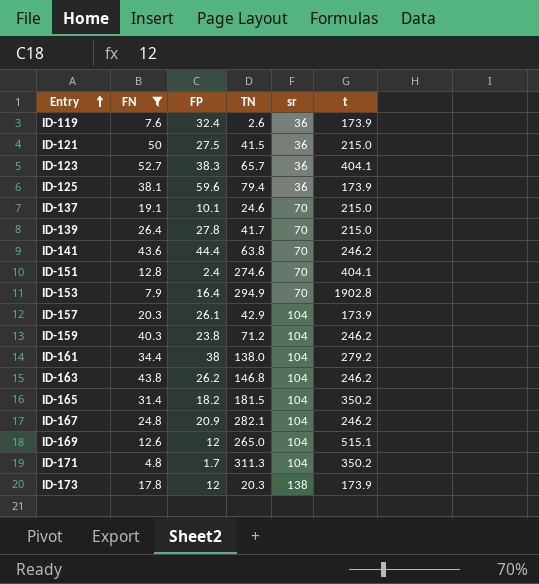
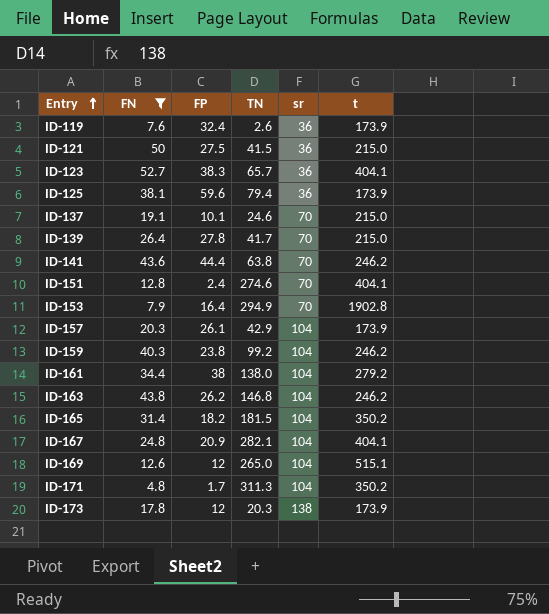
ID-159 | TN: 71.2 -> 99.2
ID-167 | t: 246.2 -> 404.1

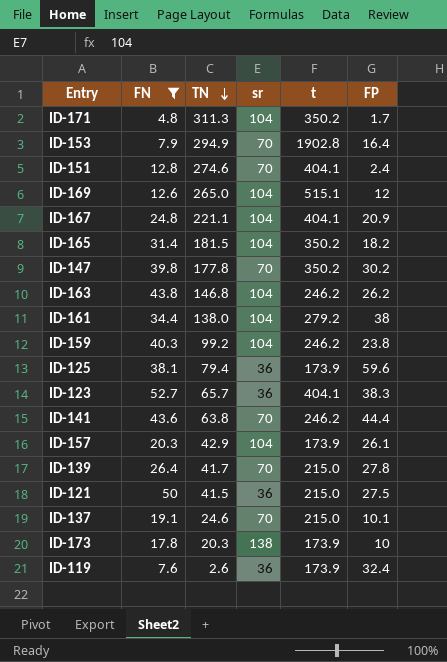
row order: Entry ascending -> TN descending
column FP | position: 3 -> 6
ID-167 | TN: 282.1 -> 221.1
row ID-147: none -> 39.8 | 177.8 | 70 | 350.2 | 30.2
ID-173 | FP: 12 -> 10

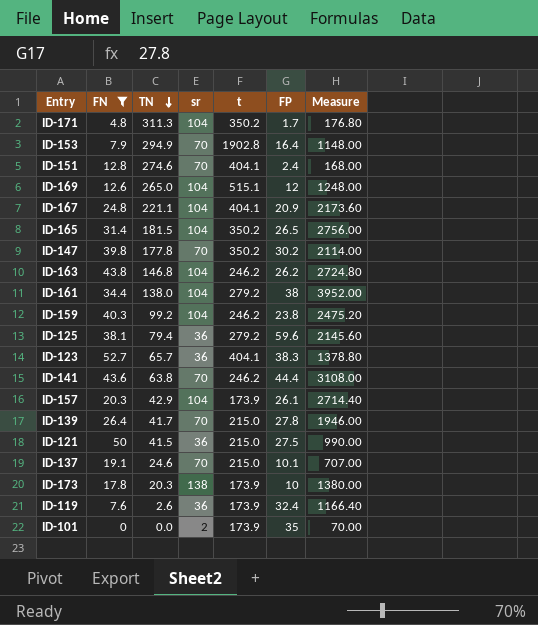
column Measure | formula: none -> [sr] * [FP]
ID-165 | FP: 18.2 -> 26.5
ID-125 | t: 173.9 -> 279.2
row ID-101: none -> 0 | 0.0 | 2 | 173.9 | 35 | 70.00

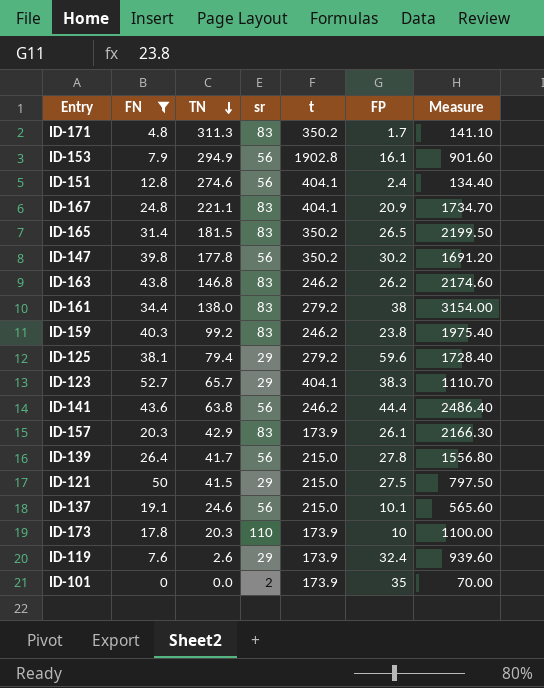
row ID-169: 12.6 | 265.0 | 104 | 515.1 | 12 | 1248.00 -> none
ID-171 | sr: 104 -> 83
ID-171 | Measure: 176.80 -> 141.10
ID-153 | sr: 70 -> 56
ID-153 | FP: 16.4 -> 16.1
ID-153 | Measure: 1148.00 -> 901.60
ID-151 | sr: 70 -> 56
ID-151 | Measure: 168.00 -> 134.40
ID-167 | sr: 104 -> 83
ID-167 | Measure: 2173.60 -> 1734.70
ID-165 | sr: 104 -> 83
ID-165 | Measure: 2756.00 -> 2199.50
ID-147 | sr: 70 -> 56
ID-147 | Measure: 2114.00 -> 1691.20
ID-163 | sr: 104 -> 83
ID-163 | Measure: 2724.80 -> 2174.60
ID-161 | sr: 104 -> 83
ID-161 | Measure: 3952.00 -> 3154.00
ID-159 | sr: 104 -> 83
ID-159 | Measure: 2475.20 -> 1975.40
ID-125 | sr: 36 -> 29
ID-125 | Measure: 2145.60 -> 1728.40
ID-123 | sr: 36 -> 29
ID-123 | Measure: 1378.80 -> 1110.70
ID-141 | sr: 70 -> 56
ID-141 | Measure: 3108.00 -> 2486.40
ID-157 | sr: 104 -> 83
ID-157 | Measure: 2714.40 -> 2166.30
ID-139 | sr: 70 -> 56
ID-139 | Measure: 1946.00 -> 1556.80
ID-121 | sr: 36 -> 29
ID-121 | Measure: 990.00 -> 797.50
ID-137 | sr: 70 -> 56
ID-137 | Measure: 707.00 -> 565.60
ID-173 | sr: 138 -> 110
ID-173 | Measure: 1380.00 -> 1100.00
ID-119 | sr: 36 -> 29
ID-119 | Measure: 1166.40 -> 939.60

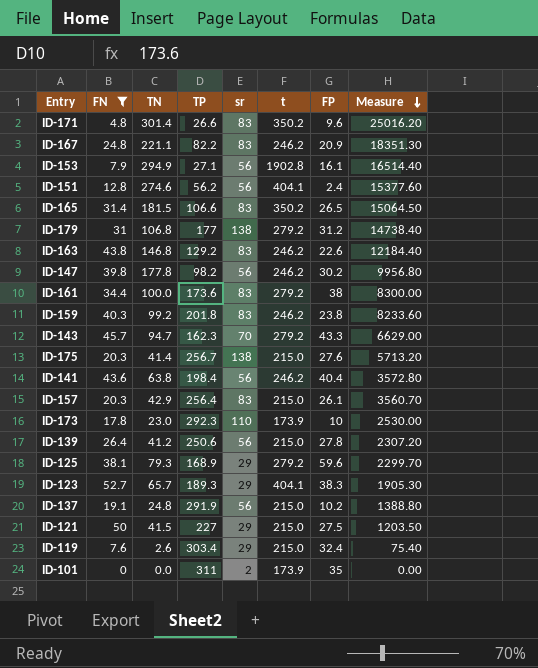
row order: TN descending -> Measure descending
column TP | position: none -> 4
column Measure | formula: [sr] * [FP] -> [TN] * [sr]
ID-171 | TN: 311.3 -> 301.4
ID-171 | FP: 1.7 -> 9.6
ID-167 | t: 404.1 -> 246.2
row ID-179: none -> 31 | 106.8 | 177 | 138 | 279.2 | 31.2 | 14738.40
ID-163 | FP: 26.2 -> 22.6
ID-147 | t: 350.2 -> 246.2
ID-161 | TN: 138.0 -> 100.0
row ID-143: none -> 45.7 | 94.7 | 162.3 | 70 | 279.2 | 43.3 | 6629.00
row ID-175: none -> 20.3 | 41.4 | 256.7 | 138 | 215.0 | 27.6 | 5713.20
ID-141 | FP: 44.4 -> 40.4
ID-157 | t: 173.9 -> 215.0
ID-173 | TN: 20.3 -> 23.0
ID-139 | TN: 41.7 -> 41.2
ID-125 | TN: 79.4 -> 79.3
ID-137 | TN: 24.6 -> 24.8
ID-137 | FP: 10.1 -> 10.2
ID-119 | t: 173.9 -> 215.0

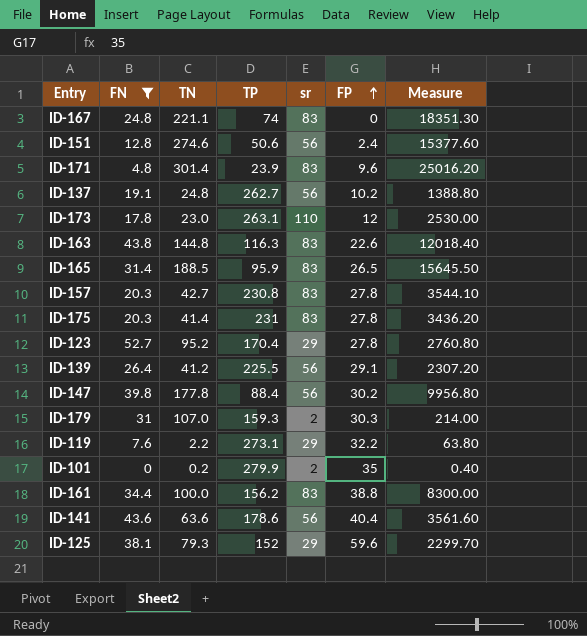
row order: Measure descending -> FP ascending
column t | position: 6 -> none
row ID-153: 7.9 | 294.9 | 27.1 | 56 | 1902.8 | 16.1 | 16514.40 -> none
row ID-159: 40.3 | 99.2 | 201.8 | 83 | 246.2 | 23.8 | 8233.60 -> none
row ID-143: 45.7 | 94.7 | 162.3 | 70 | 279.2 | 43.3 | 6629.00 -> none
row ID-121: 50 | 41.5 | 227 | 29 | 215.0 | 27.5 | 1203.50 -> none
ID-167 | TP: 82.2 -> 74
ID-167 | FP: 20.9 -> 0
ID-151 | TP: 56.2 -> 50.6
ID-171 | TP: 26.6 -> 23.9
ID-137 | TP: 291.9 -> 262.7
ID-173 | TP: 292.3 -> 263.1
ID-173 | FP: 10 -> 12
ID-163 | TN: 146.8 -> 144.8
ID-163 | TP: 129.2 -> 116.3
ID-163 | Measure: 12184.40 -> 12018.40
ID-165 | TN: 181.5 -> 188.5
ID-165 | TP: 106.6 -> 95.9
ID-165 | Measure: 15064.50 -> 15645.50
ID-157 | TN: 42.9 -> 42.7
ID-157 | TP: 256.4 -> 230.8
ID-157 | FP: 26.1 -> 27.8
ID-157 | Measure: 3560.70 -> 3544.10
ID-175 | TP: 256.7 -> 231
ID-175 | sr: 138 -> 83
ID-175 | FP: 27.6 -> 27.8
ID-175 | Measure: 5713.20 -> 3436.20
ID-123 | TN: 65.7 -> 95.2
ID-123 | TP: 189.3 -> 170.4
ID-123 | FP: 38.3 -> 27.8
ID-123 | Measure: 1905.30 -> 2760.80
ID-139 | TP: 250.6 -> 225.5
ID-139 | FP: 27.8 -> 29.1
ID-147 | TP: 98.2 -> 88.4
ID-179 | TN: 106.8 -> 107.0
ID-179 | TP: 177 -> 159.3
ID-179 | sr: 138 -> 2
ID-179 | FP: 31.2 -> 30.3
ID-179 | Measure: 14738.40 -> 214.00
ID-119 | TN: 2.6 -> 2.2
ID-119 | TP: 303.4 -> 273.1
ID-119 | FP: 32.4 -> 32.2
ID-119 | Measure: 75.40 -> 63.80
ID-101 | TN: 0.0 -> 0.2
ID-101 | TP: 311 -> 279.9
ID-101 | Measure: 0.00 -> 0.40
ID-161 | TP: 173.6 -> 156.2
ID-161 | FP: 38 -> 38.8
ID-141 | TN: 63.8 -> 63.6
ID-141 | TP: 198.4 -> 178.6
ID-141 | Measure: 3572.80 -> 3561.60
ID-125 | TP: 168.9 -> 152

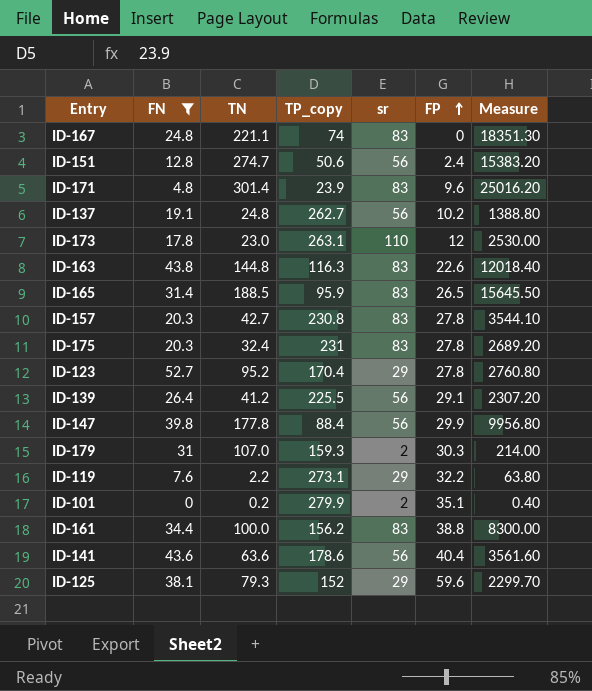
column name: TP -> TP_copy
ID-151 | TN: 274.6 -> 274.7
ID-151 | Measure: 15377.60 -> 15383.20
ID-175 | TN: 41.4 -> 32.4
ID-175 | Measure: 3436.20 -> 2689.20
ID-147 | FP: 30.2 -> 29.9
ID-101 | FP: 35 -> 35.1

